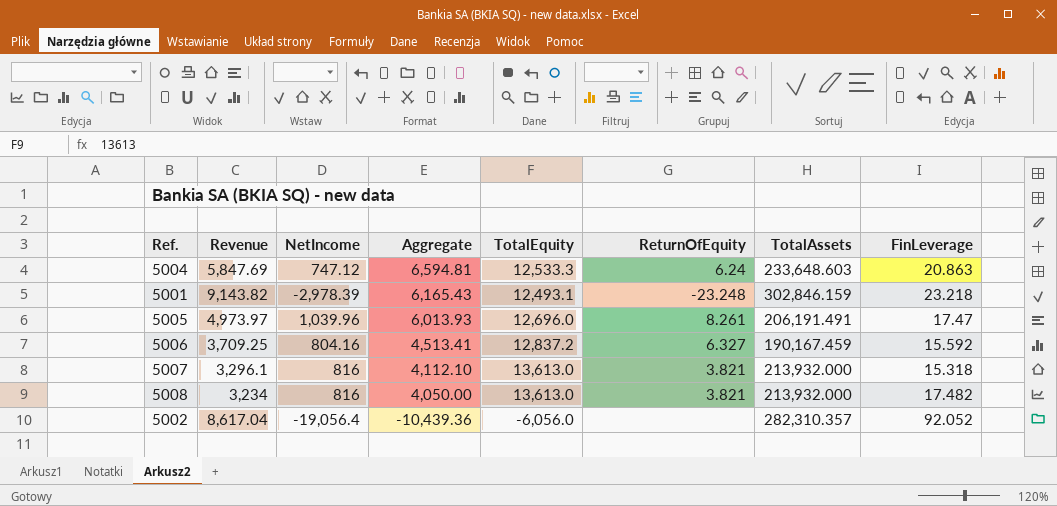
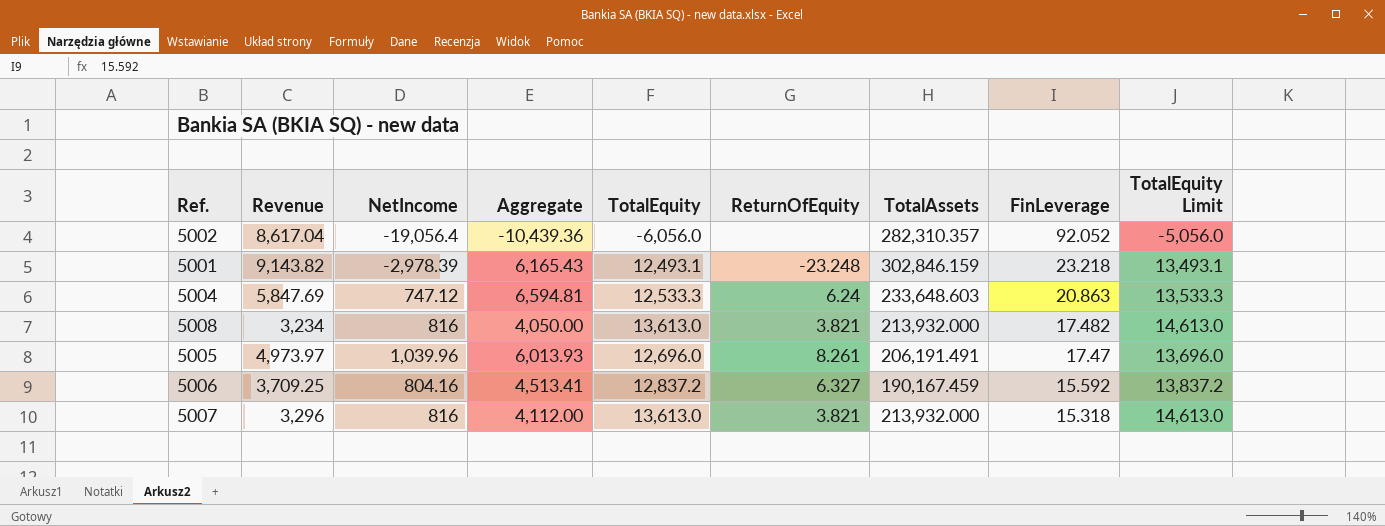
row order: Aggregate descending -> FinLeverage descending
column TotalEquity Limit | formula: none -> [TotalEquity] + 1000
5007 | Revenue: 3,296.1 -> 3,296
5007 | Aggregate: 4,112.10 -> 4,112.00

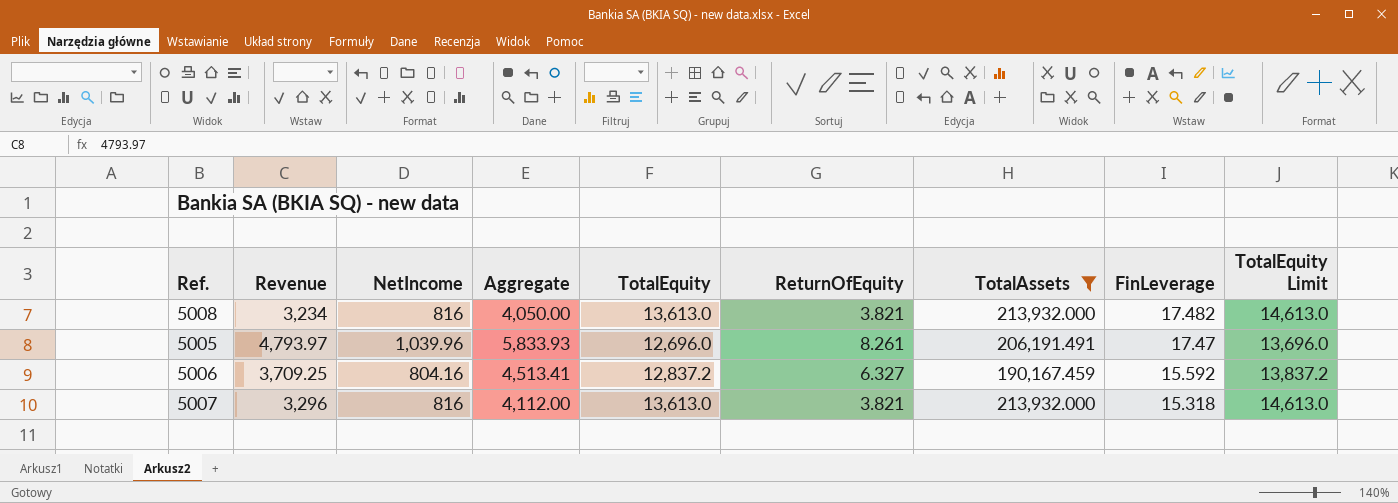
filter: none -> TotalAssets <= 213,932.000
5005 | Revenue: 4,973.97 -> 4,793.97
5005 | Aggregate: 6,013.93 -> 5,833.93

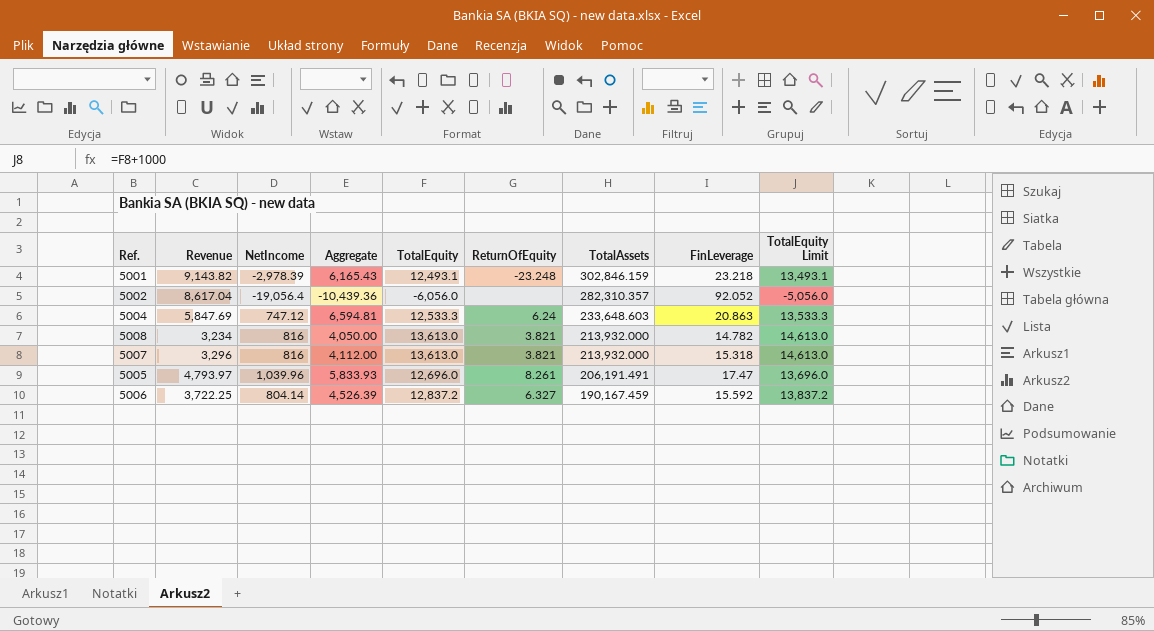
filter: TotalAssets <= 213,932.000 -> none
row order: FinLeverage descending -> TotalAssets descending
5008 | FinLeverage: 17.482 -> 14.782
5006 | Revenue: 3,709.25 -> 3,722.25
5006 | NetIncome: 804.16 -> 804.14
5006 | Aggregate: 4,513.41 -> 4,526.39

